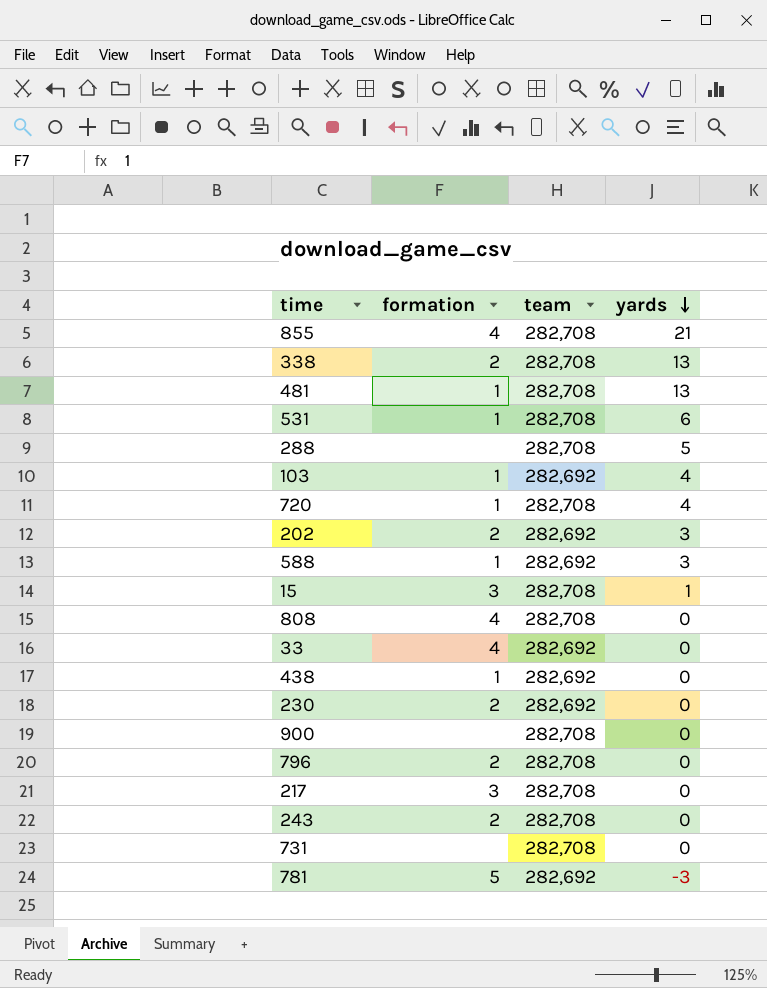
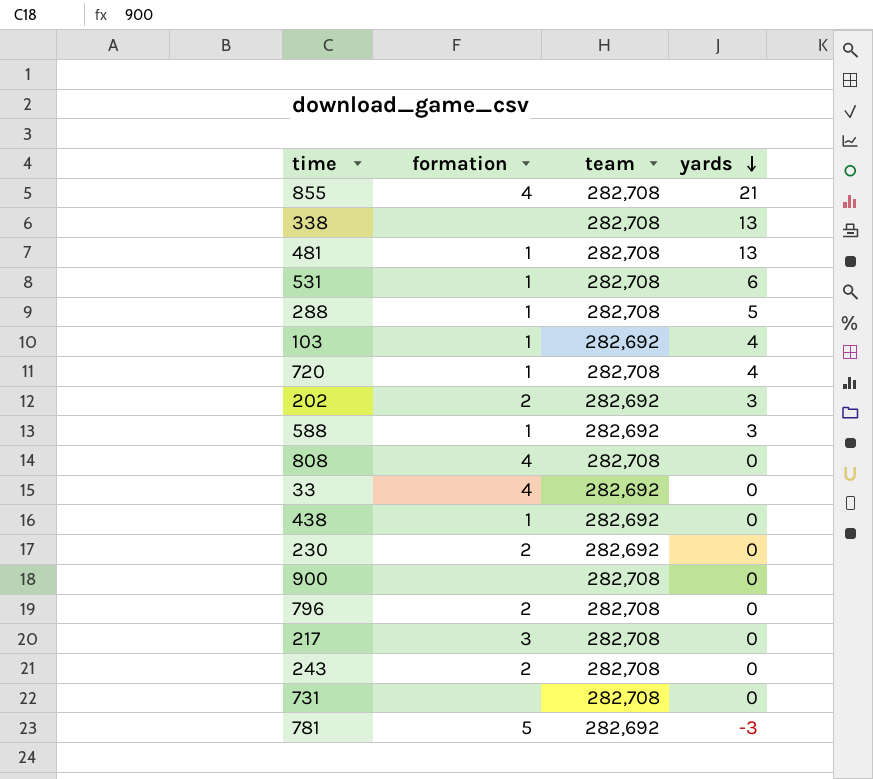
row 15: 3 | 282,708 | 1 -> none
338 | formation: 2 -> none
288 | formation: none -> 1

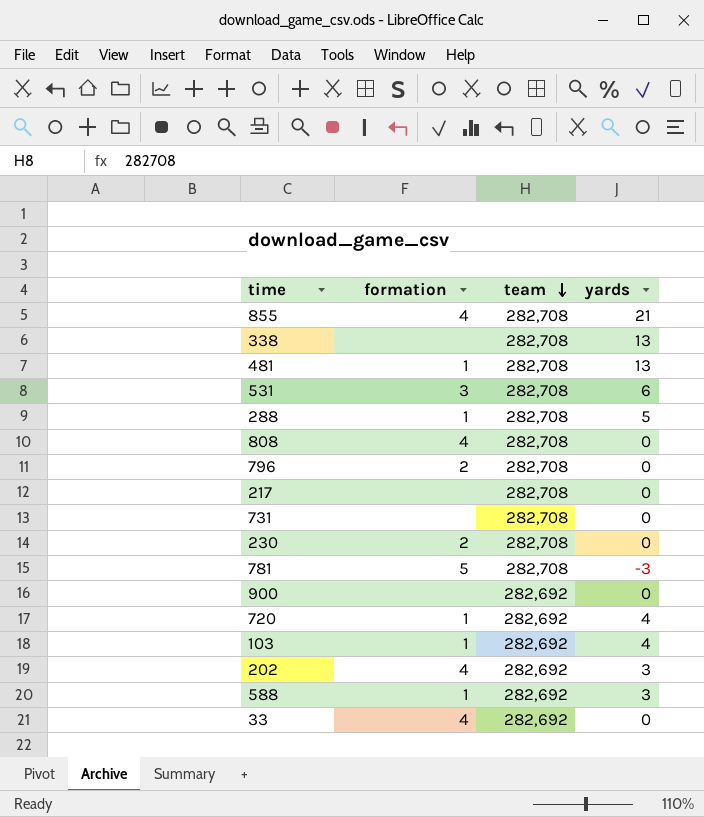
row order: yards descending -> team descending
row 438: 1 | 282,692 | 0 -> none
row 243: 2 | 282,708 | 0 -> none
531 | formation: 1 -> 3
217 | formation: 3 -> none
230 | team: 282,692 -> 282,708
781 | team: 282,692 -> 282,708
900 | team: 282,708 -> 282,692
720 | team: 282,708 -> 282,692
202 | formation: 2 -> 4

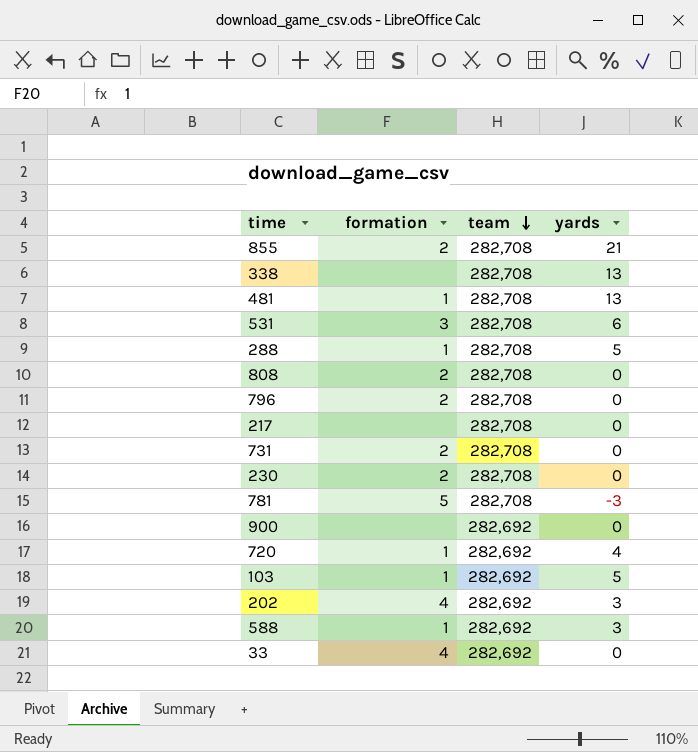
855 | formation: 4 -> 2
808 | formation: 4 -> 2
731 | formation: none -> 2
103 | yards: 4 -> 5

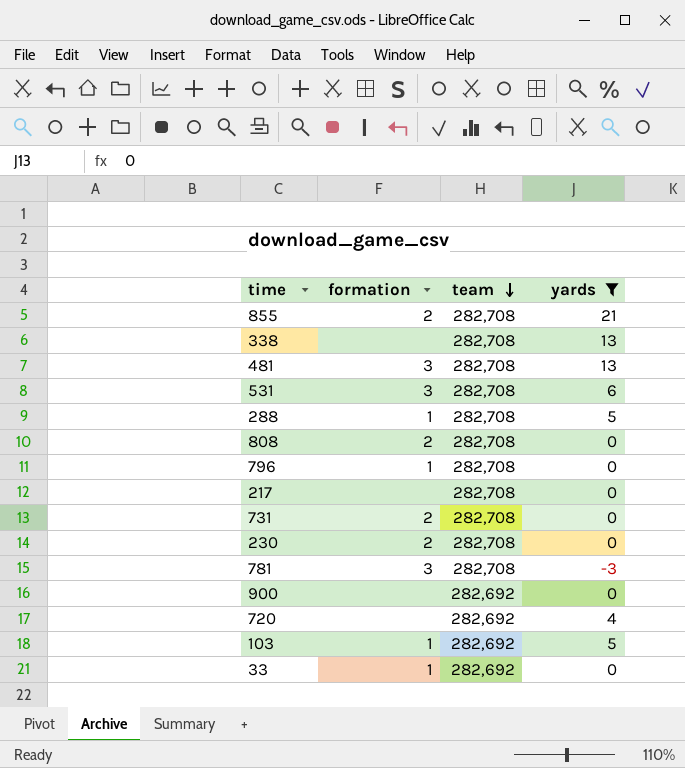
filter: none -> yards != 3
481 | formation: 1 -> 3
796 | formation: 2 -> 1
781 | formation: 5 -> 3
720 | formation: 1 -> none
33 | formation: 4 -> 1

